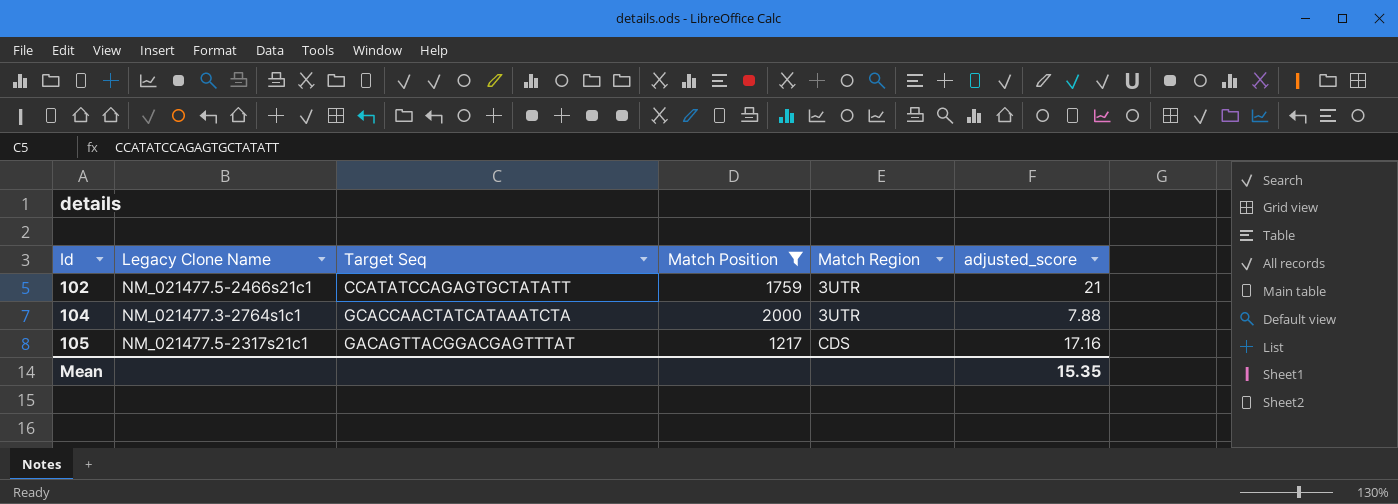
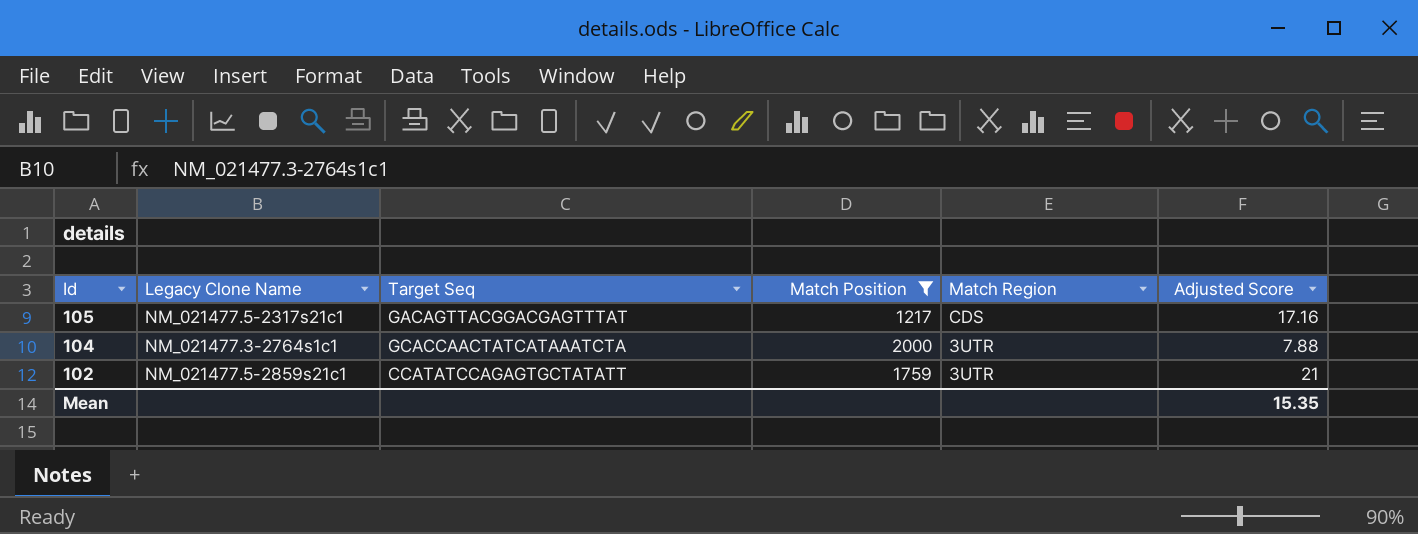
row order: Id ascending -> Id descending
column name: adjusted_score -> Adjusted Score
102 | Legacy Clone Name: NM_021477.5-2466s21c1 -> NM_021477.5-2859s21c1

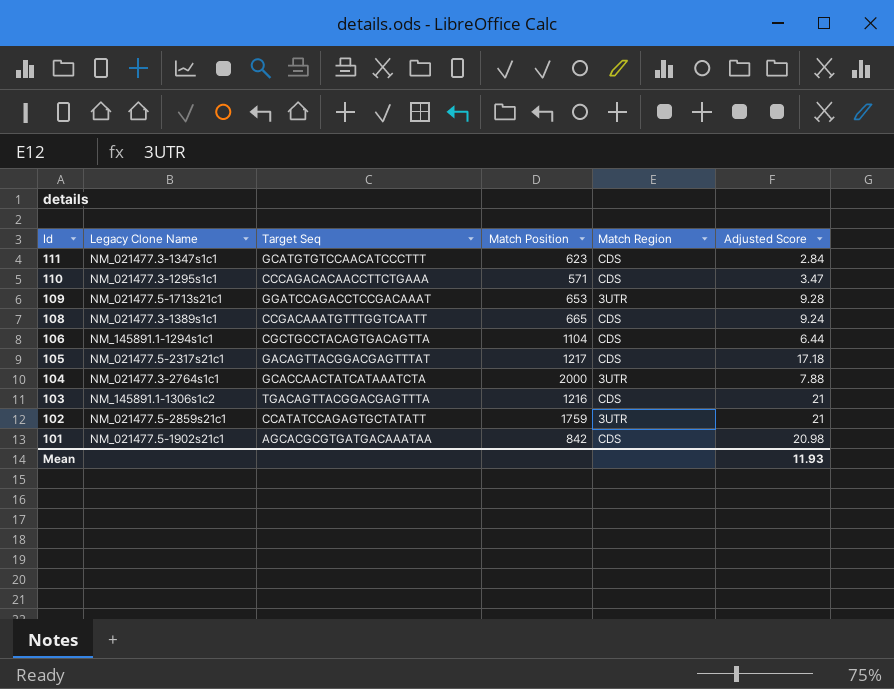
filter: Match Position >= 1217 -> none
105 | Adjusted Score: 17.16 -> 17.18
Mean | Adjusted Score: 15.35 -> 11.93

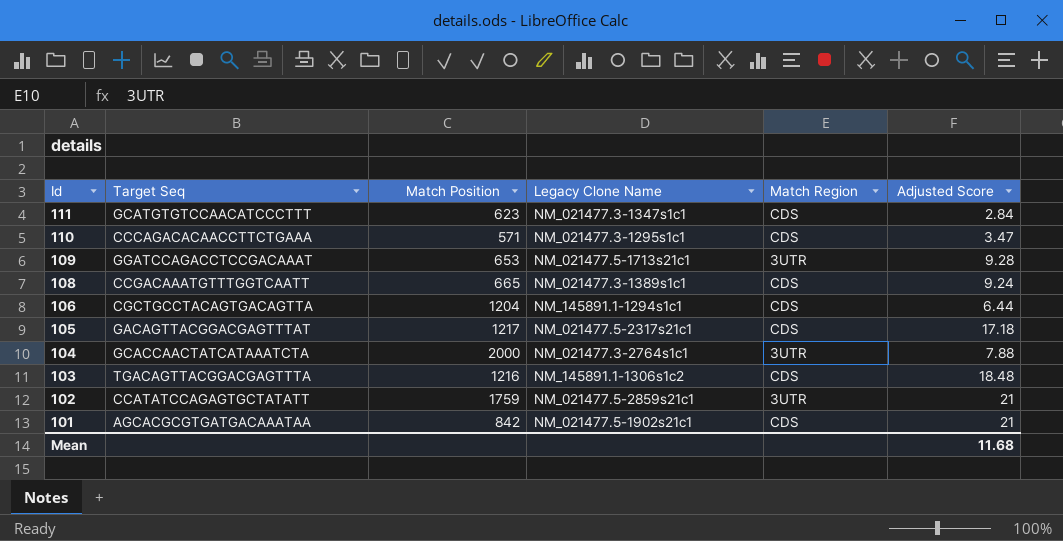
column Legacy Clone Name | position: 2 -> 4
106 | Match Position: 1104 -> 1204
103 | Adjusted Score: 21 -> 18.48
101 | Adjusted Score: 20.98 -> 21
Mean | Adjusted Score: 11.93 -> 11.68

